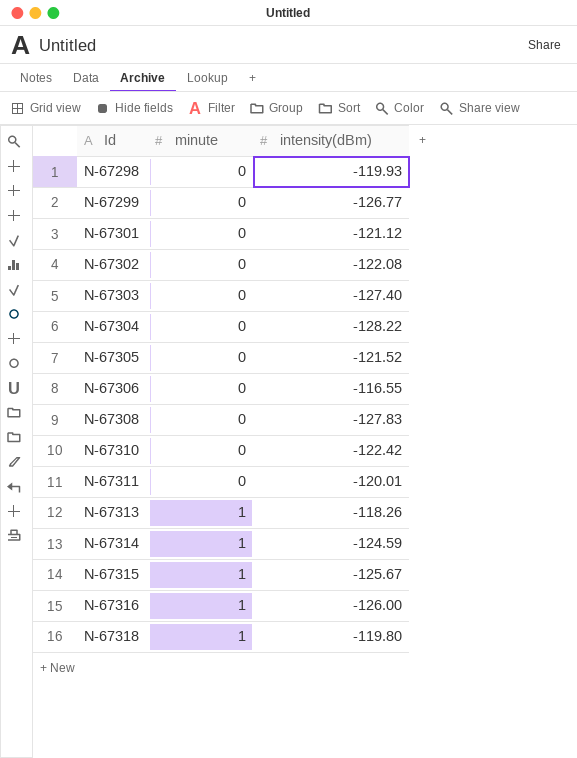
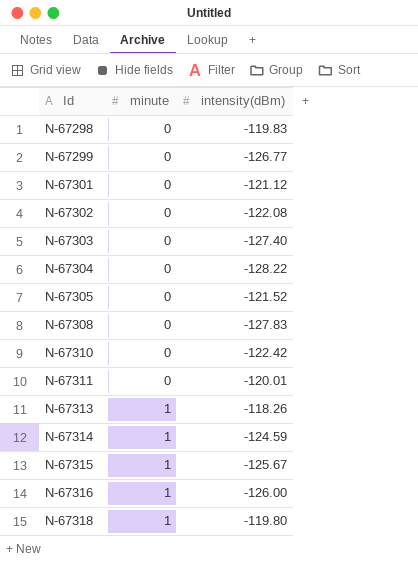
row N-67306: 0 | -116.55 -> none
N-67298 | intensity(dBm): -119.93 -> -119.83

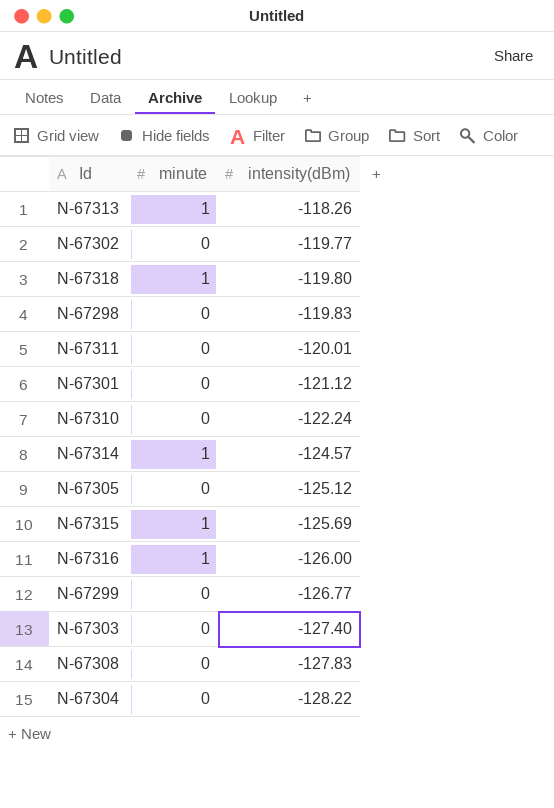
row order: Id ascending -> intensity(dBm) descending
N-67302 | intensity(dBm): -122.08 -> -119.77
N-67310 | intensity(dBm): -122.42 -> -122.24
N-67314 | intensity(dBm): -124.59 -> -124.57
N-67305 | intensity(dBm): -121.52 -> -125.12
N-67315 | intensity(dBm): -125.67 -> -125.69

